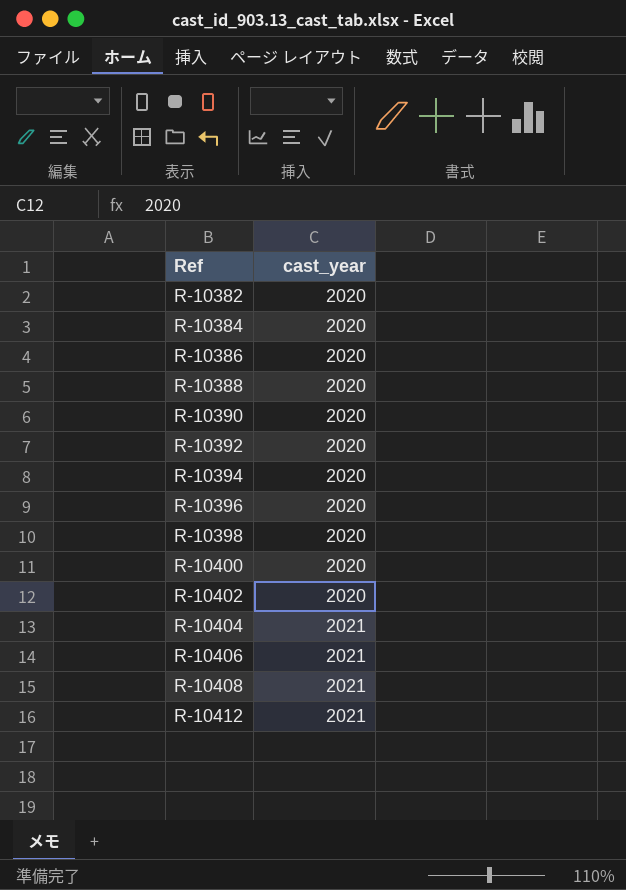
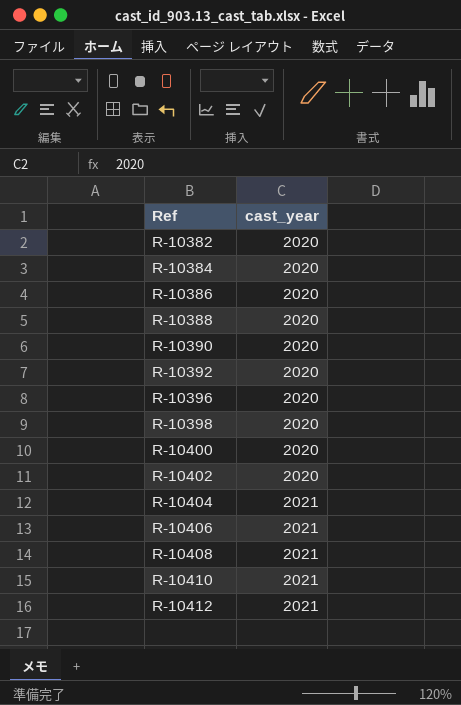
row R-10394: 2020 -> none
row R-10410: none -> 2021

